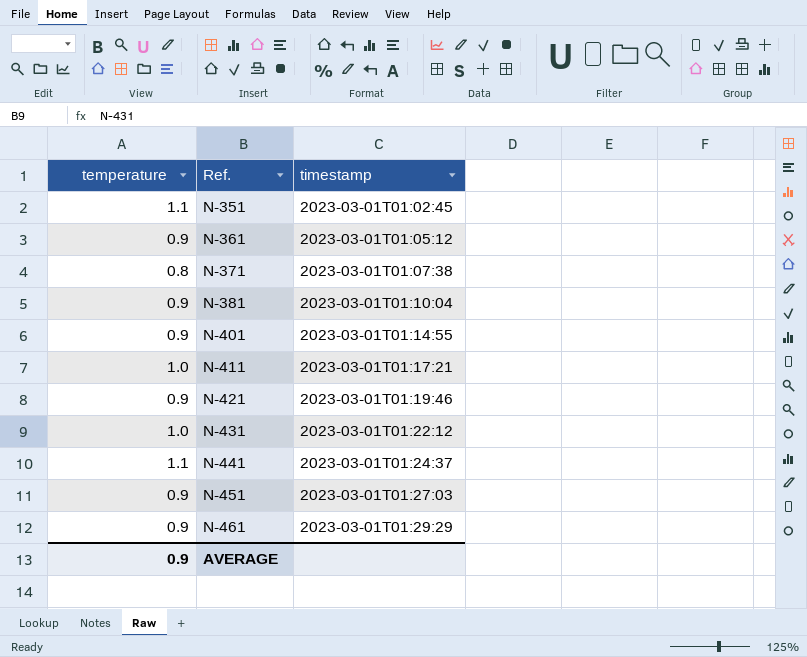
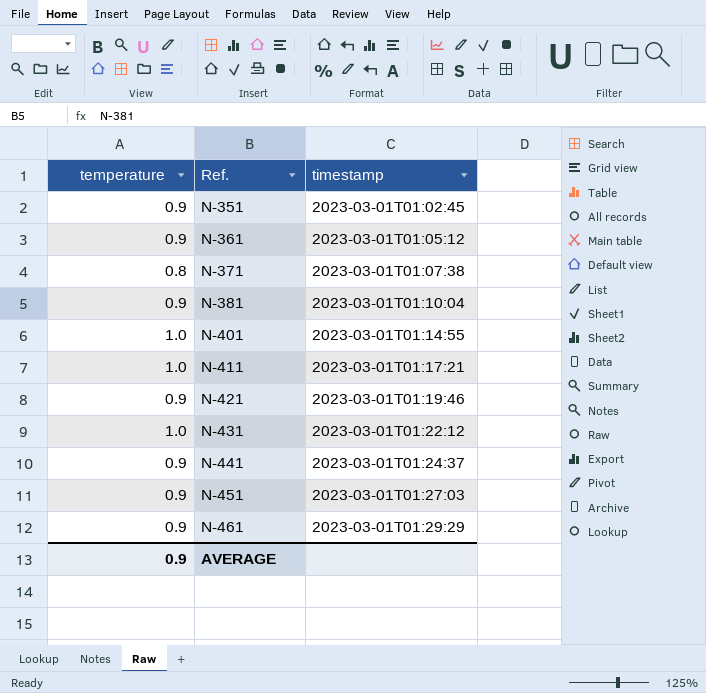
N-351 | temperature: 1.1 -> 0.9
N-401 | temperature: 0.9 -> 1.0
N-441 | temperature: 1.1 -> 0.9

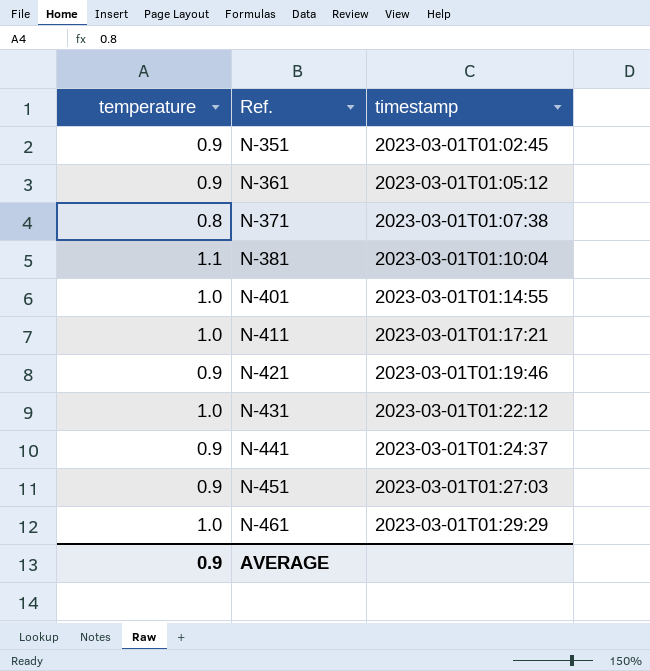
N-381 | temperature: 0.9 -> 1.1
N-461 | temperature: 0.9 -> 1.0

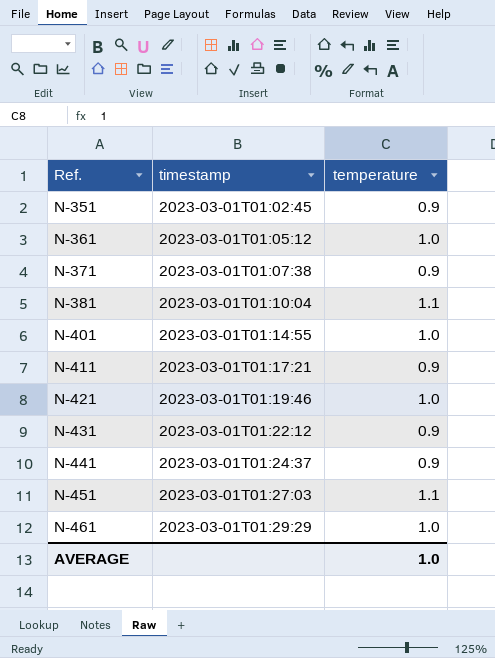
column temperature | position: 1 -> 3
N-361 | temperature: 0.9 -> 1.0
N-371 | temperature: 0.8 -> 0.9
N-411 | temperature: 1.0 -> 0.9
N-421 | temperature: 0.9 -> 1.0
N-431 | temperature: 1.0 -> 0.9
N-451 | temperature: 0.9 -> 1.1
AVERAGE | temperature: 0.9 -> 1.0

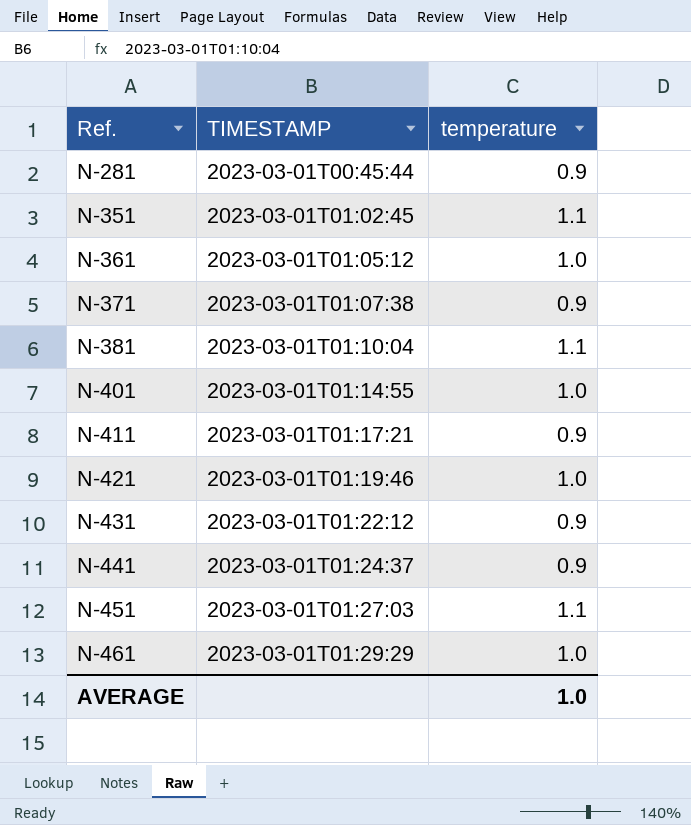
column name: timestamp -> TIMESTAMP
row N-281: none -> 2023-03-01T00:45:44 | 0.9
N-351 | temperature: 0.9 -> 1.1

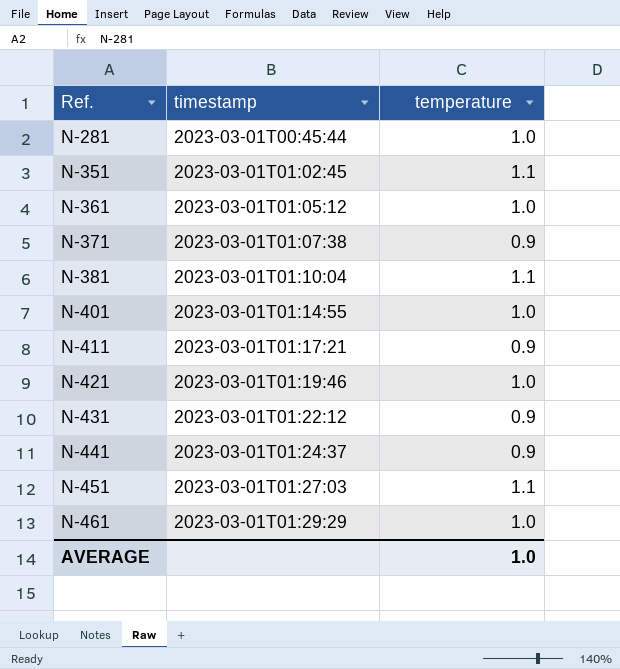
column name: TIMESTAMP -> timestamp
N-281 | temperature: 0.9 -> 1.0

